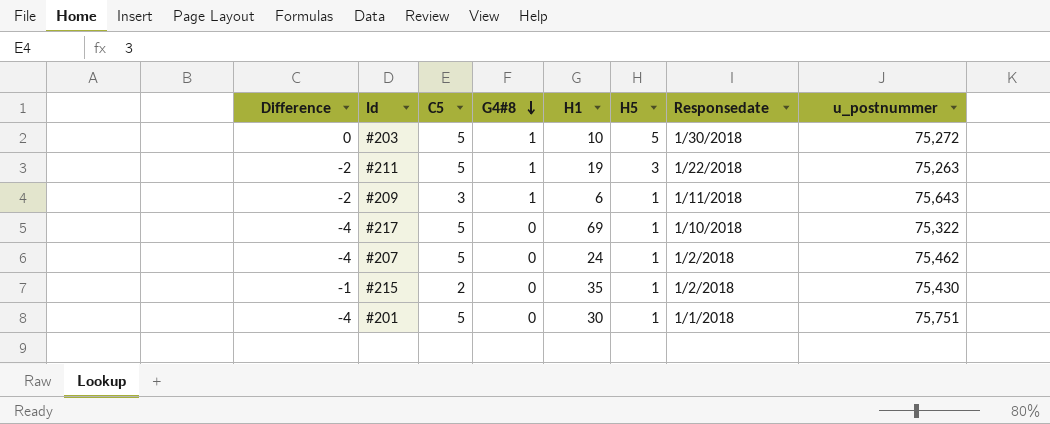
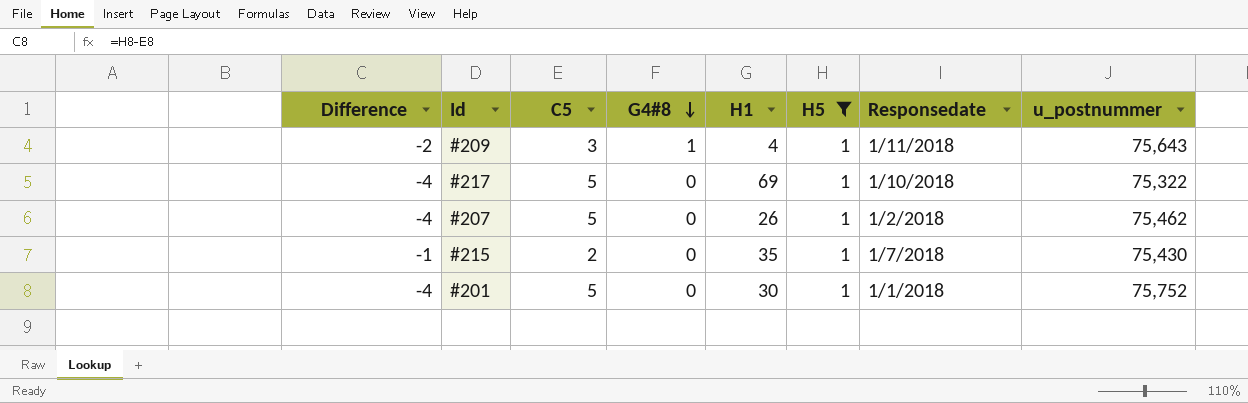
filter: none -> H5 = 1
#209 | H1: 6 -> 4
#207 | H1: 24 -> 26
#215 | Responsedate: 1/2/2018 -> 1/7/2018
#201 | u_postnummer: 75,751 -> 75,752

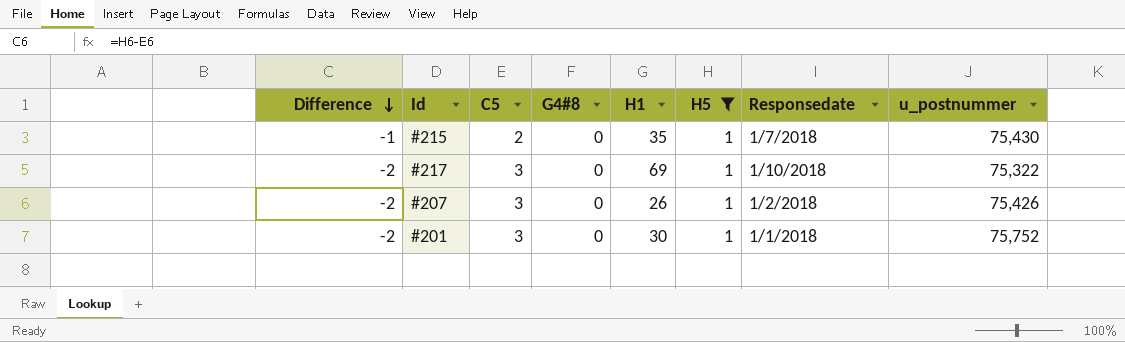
row order: G4#8 descending -> Difference descending
row #209: -2 | 3 | 1 | 4 | 1 | 1/11/2018 | 75,643 -> none
#217 | Difference: -4 -> -2
#217 | C5: 5 -> 3
#207 | Difference: -4 -> -2
#207 | C5: 5 -> 3
#207 | u_postnummer: 75,462 -> 75,426
#201 | Difference: -4 -> -2
#201 | C5: 5 -> 3

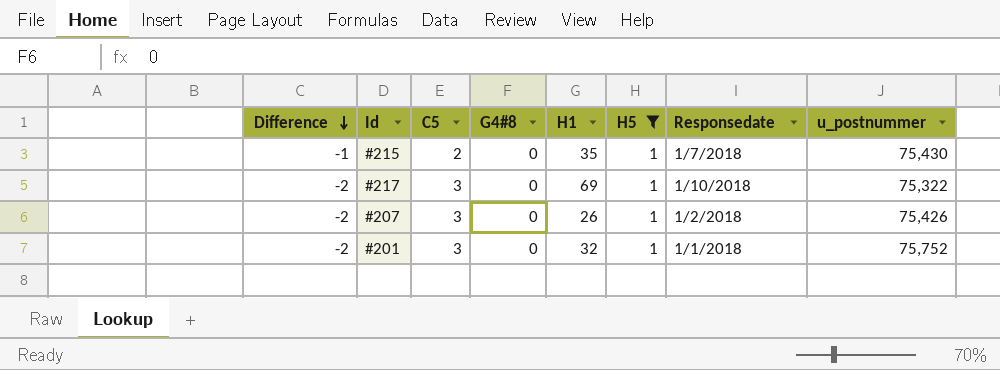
#201 | H1: 30 -> 32

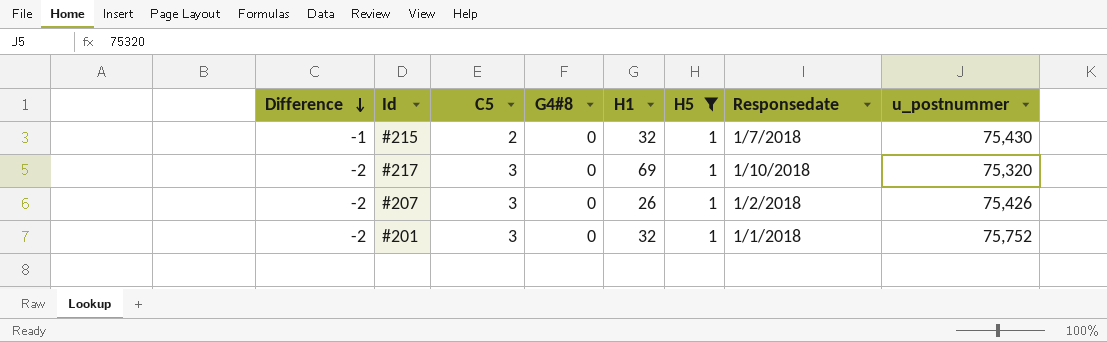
#215 | H1: 35 -> 32
#217 | u_postnummer: 75,322 -> 75,320

